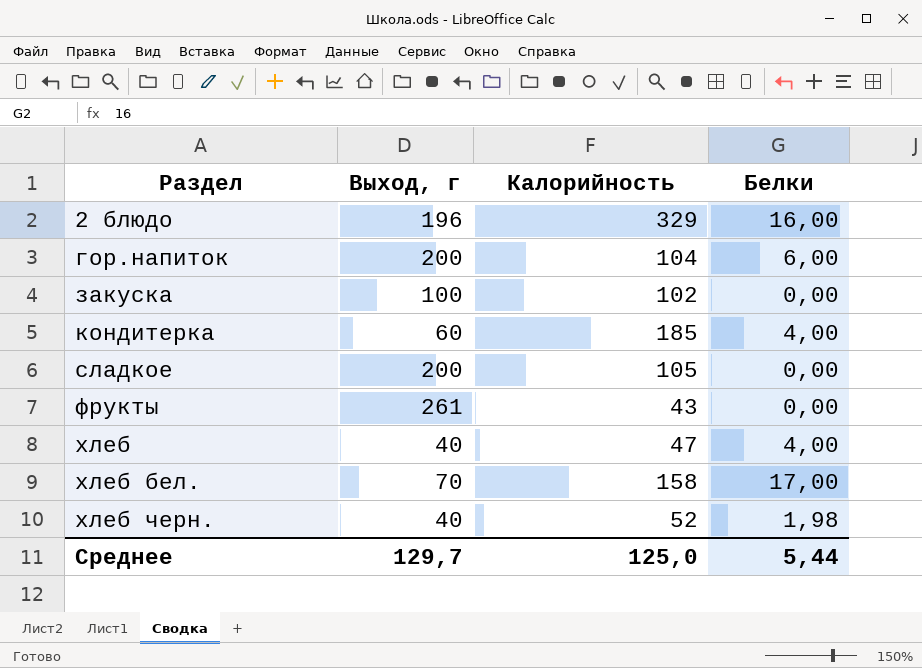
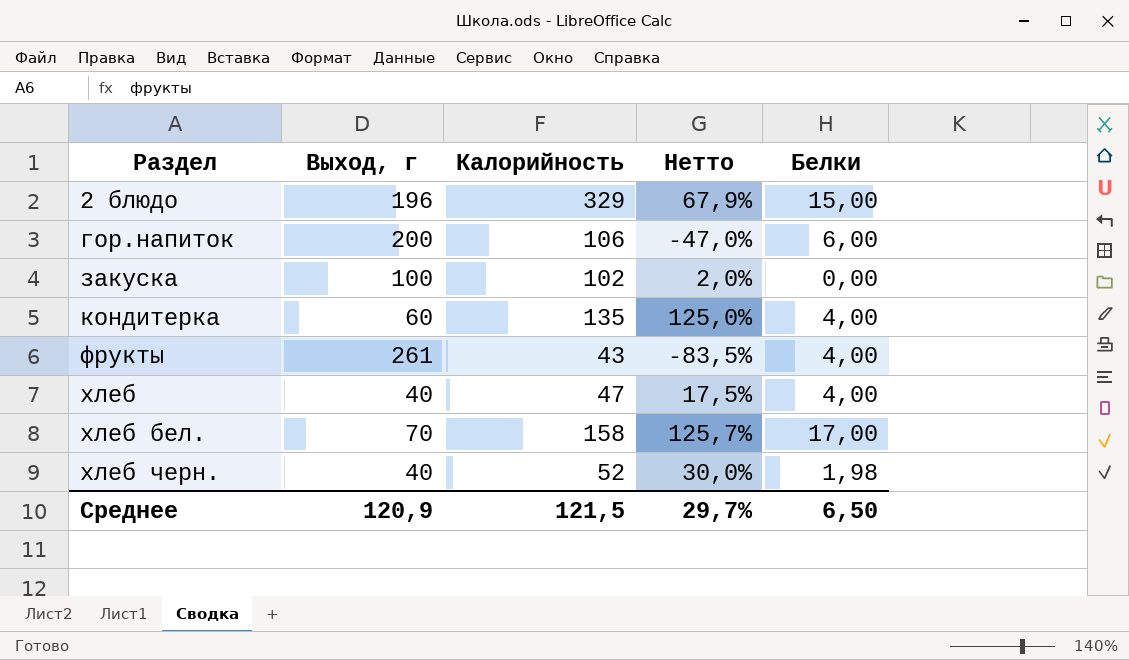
column Нетто | formula: none -> ([Калорийность] - [Выход, г]) / [Выход, г]
row сладкое: 200 | 105 | 0,00 -> none
2 блюдо | Белки: 16,00 -> 15,00
гор.напиток | Калорийность: 104 -> 106
кондитерка | Калорийность: 185 -> 135
фрукты | Белки: 0,00 -> 4,00
Среднее | Выход, г: 129,7 -> 120,9
Среднее | Калорийность: 125,0 -> 121,5
Среднее | Белки: 5,44 -> 6,50

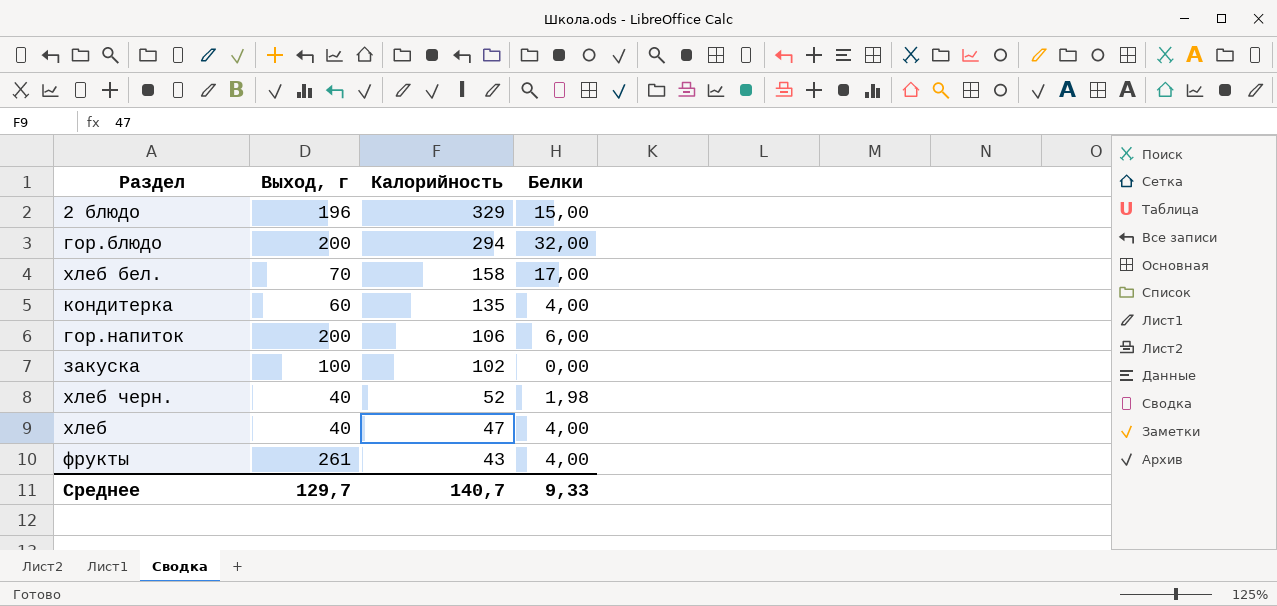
row order: Раздел ascending -> Калорийность descending
column Нетто | formula: ([Калорийность] - [Выход, г]) / [Выход, г] -> none
row гор.блюдо: none -> 200 | 294 | 32,00
Среднее | Выход, г: 120,9 -> 129,7
Среднее | Калорийность: 121,5 -> 140,7
Среднее | Белки: 6,50 -> 9,33

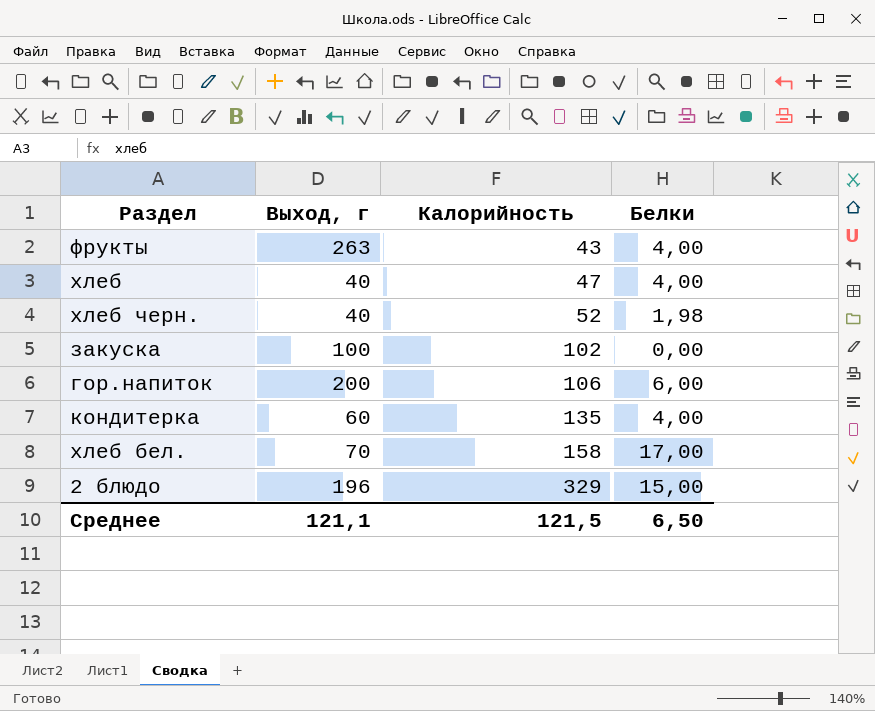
row order: Калорийность descending -> Калорийность ascending
row гор.блюдо: 200 | 294 | 32,00 -> none
фрукты | Выход, г: 261 -> 263
Среднее | Выход, г: 129,7 -> 121,1
Среднее | Калорийность: 140,7 -> 121,5
Среднее | Белки: 9,33 -> 6,50

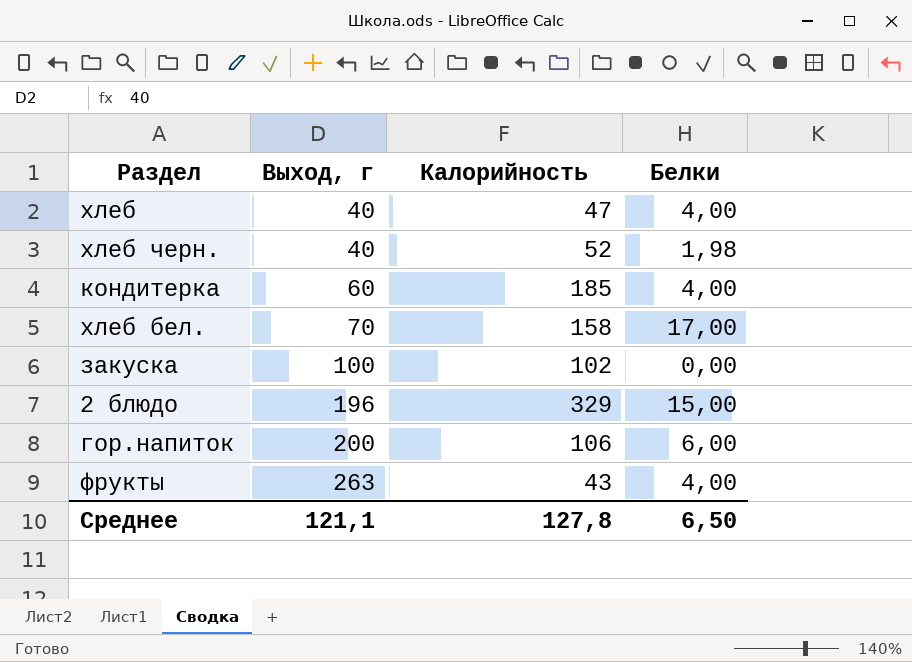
row order: Калорийность ascending -> Выход, г ascending
кондитерка | Калорийность: 135 -> 185
Среднее | Калорийность: 121,5 -> 127,8

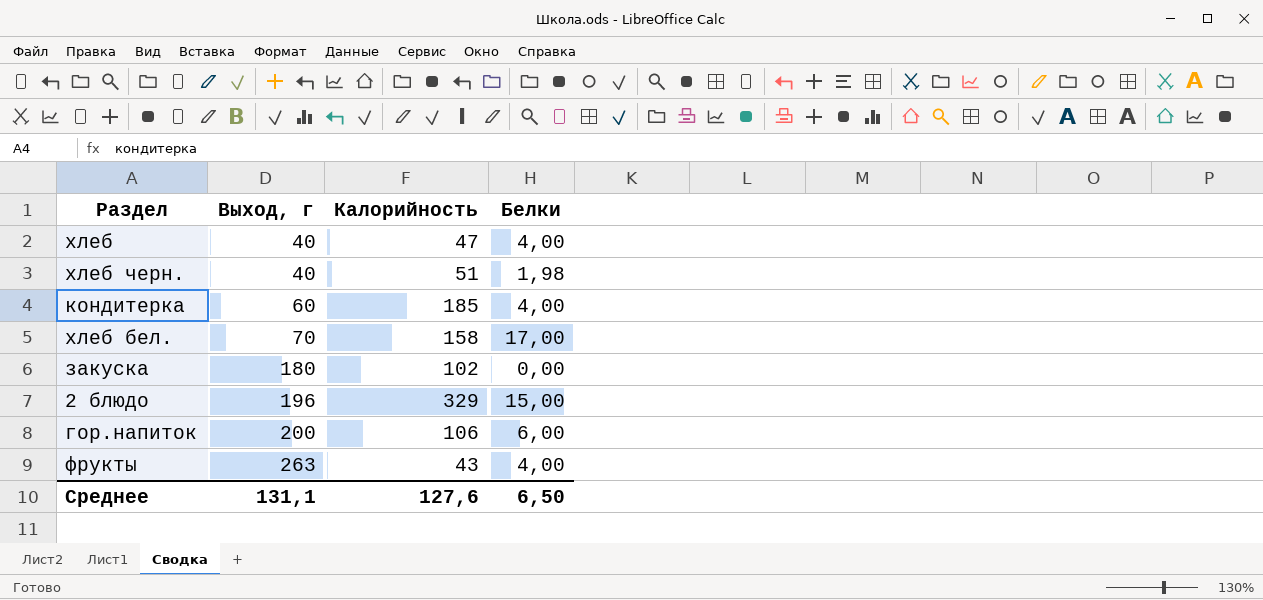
хлеб черн. | Калорийность: 52 -> 51
закуска | Выход, г: 100 -> 180
Среднее | Выход, г: 121,1 -> 131,1
Среднее | Калорийность: 127,8 -> 127,6

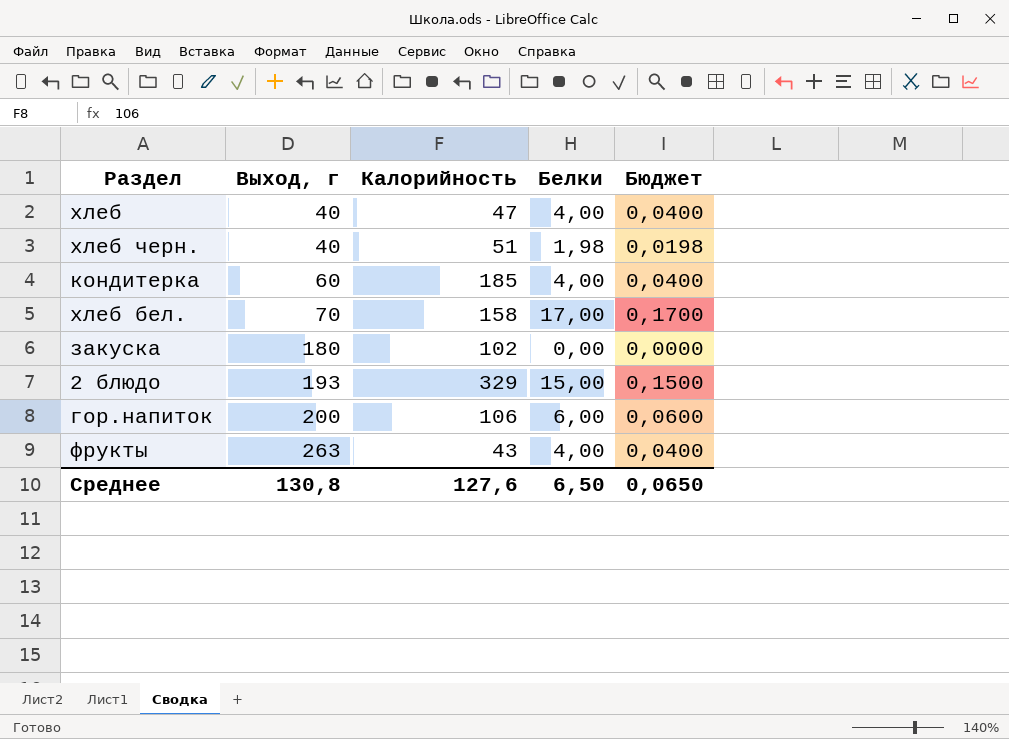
column Бюджет | formula: none -> [Белки] * 0,01
2 блюдо | Выход, г: 196 -> 193
Среднее | Выход, г: 131,1 -> 130,8

